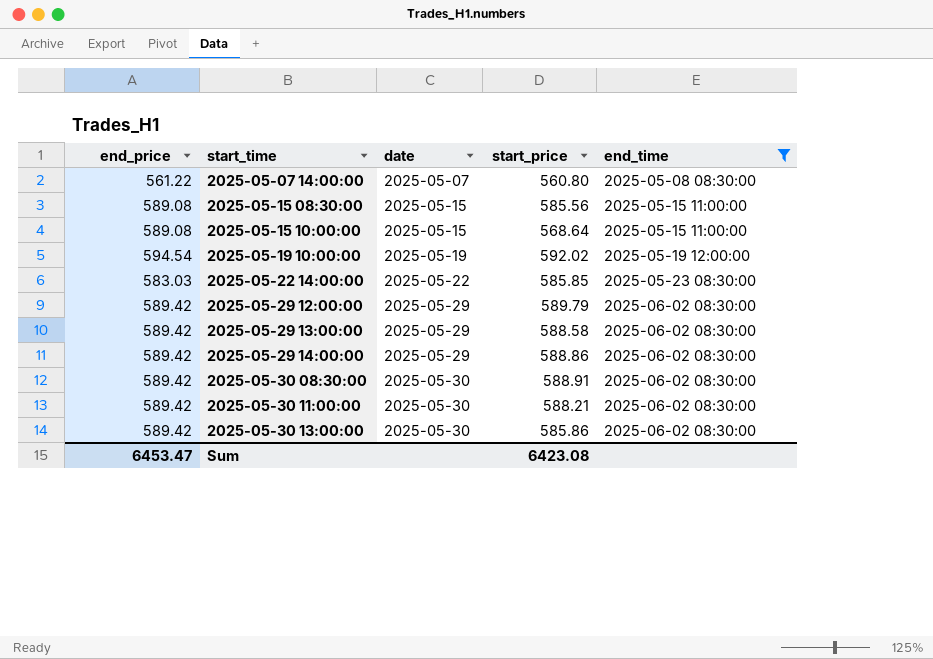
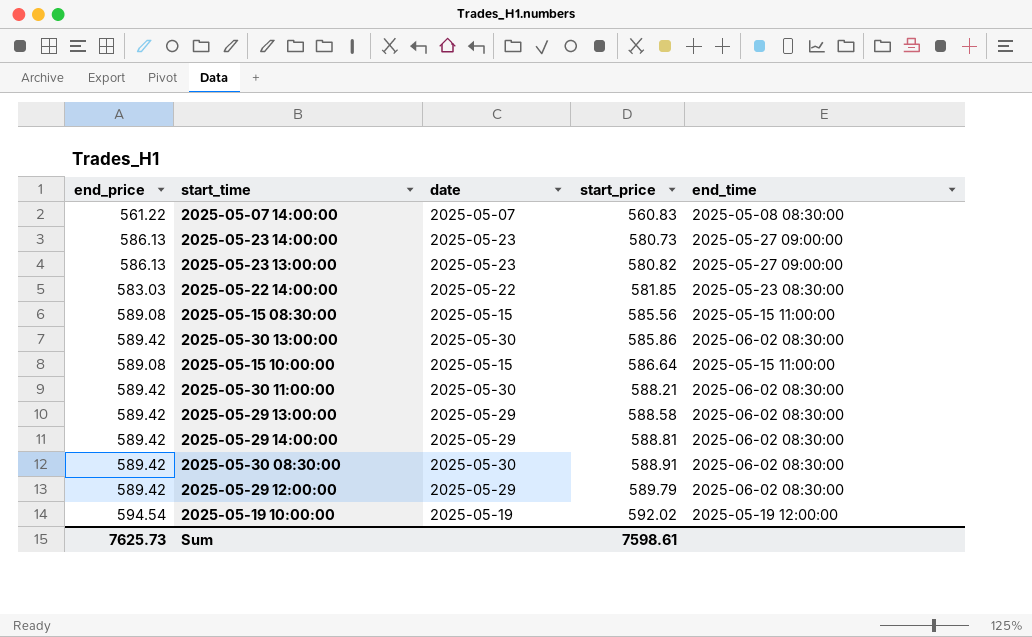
filter: end_time != 2025-05-27 09:00:00 -> none
row order: start_time ascending -> start_price ascending
2025-05-07 14:00:00 | start_price: 560.80 -> 560.83
2025-05-22 14:00:00 | start_price: 585.85 -> 581.85
2025-05-15 10:00:00 | start_price: 568.64 -> 586.64
2025-05-29 14:00:00 | start_price: 588.86 -> 588.81
Sum | end_price: 6453.47 -> 7625.73
Sum | start_price: 6423.08 -> 7598.61

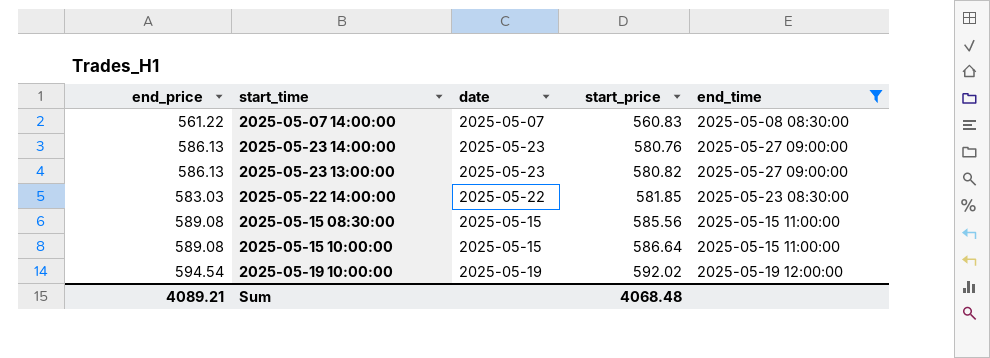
filter: none -> end_time != 2025-06-02 08:30:00
2025-05-23 14:00:00 | start_price: 580.73 -> 580.76
Sum | end_price: 7625.73 -> 4089.21
Sum | start_price: 7598.61 -> 4068.48

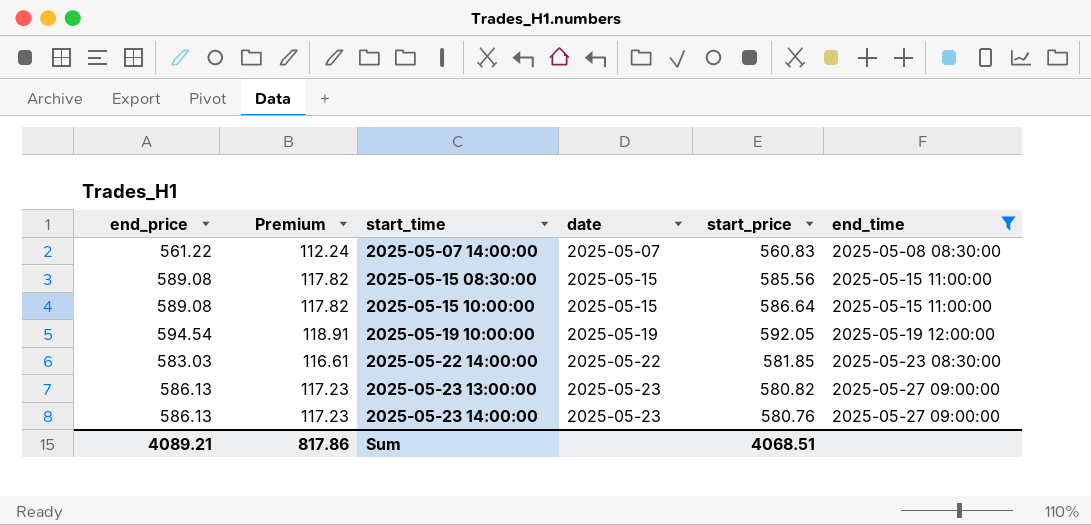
row order: start_price ascending -> start_time ascending
column Premium | formula: none -> [end_price] * 0.2
2025-05-19 10:00:00 | start_price: 592.02 -> 592.05
Sum | start_price: 4068.48 -> 4068.51

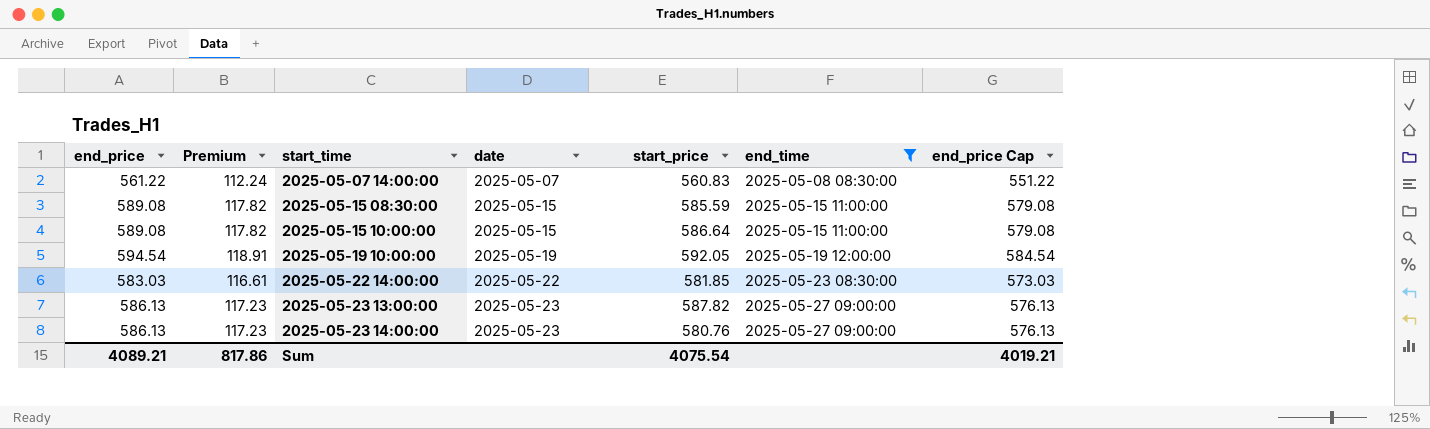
column end_price Cap | formula: none -> [end_price] - 10
2025-05-15 08:30:00 | start_price: 585.56 -> 585.59
2025-05-23 13:00:00 | start_price: 580.82 -> 587.82
Sum | start_price: 4068.51 -> 4075.54

